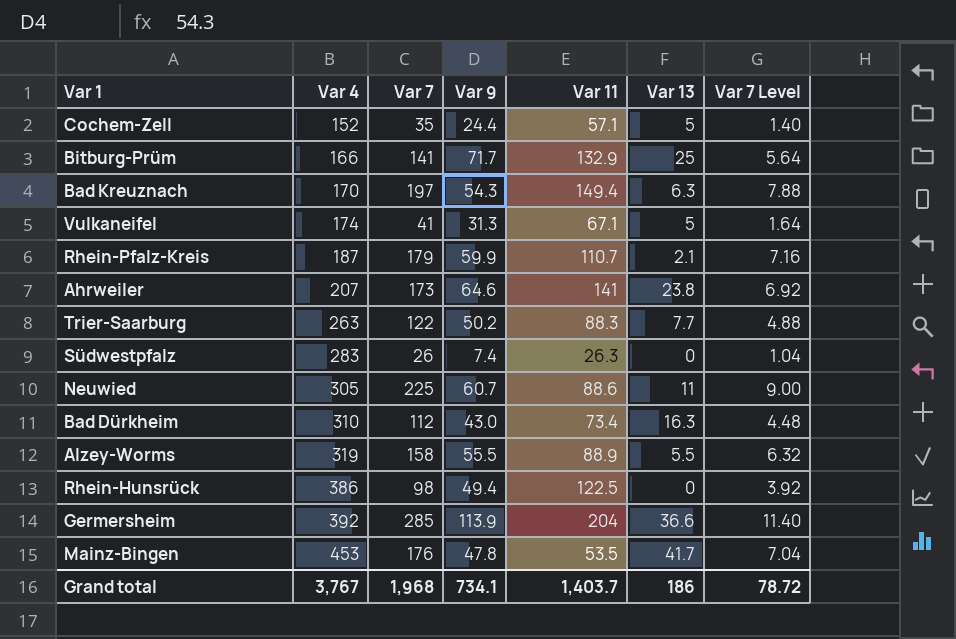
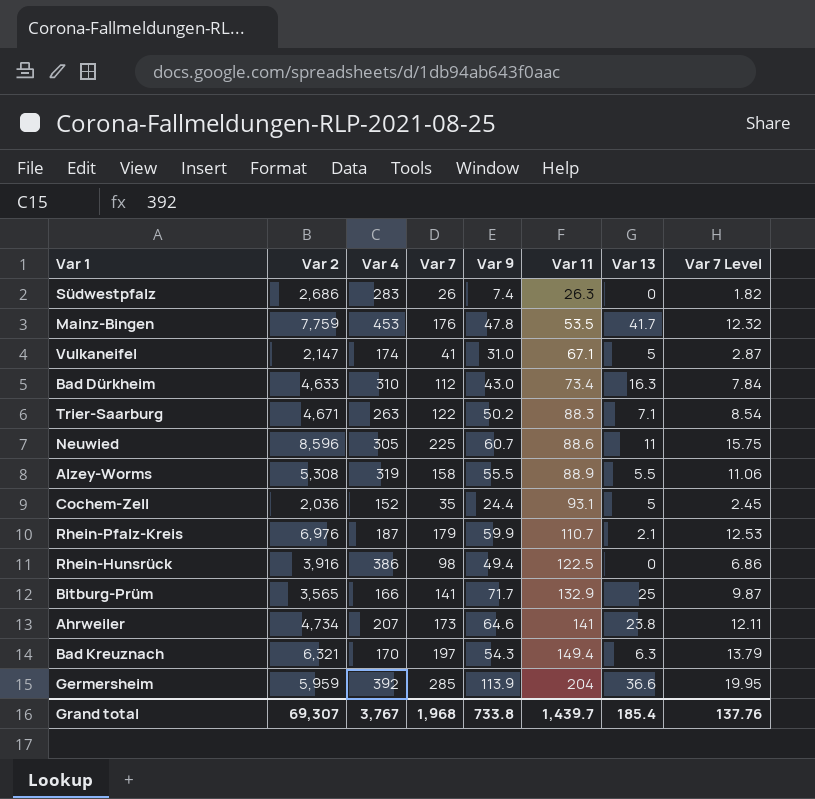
row order: Var 4 ascending -> Var 11 ascending
column Var 2 | position: none -> 2
column Var 7 Level | formula: [Var 7] * 0.04 -> [Var 7] * 0.07
Vulkaneifel | Var 9: 31.3 -> 31.0
Trier-Saarburg | Var 13: 7.7 -> 7.1
Cochem-Zell | Var 11: 57.1 -> 93.1
Grand total | Var 9: 734.1 -> 733.8
Grand total | Var 11: 1,403.7 -> 1,439.7
Grand total | Var 13: 186 -> 185.4
Grand total | Var 7 Level: 78.72 -> 137.76

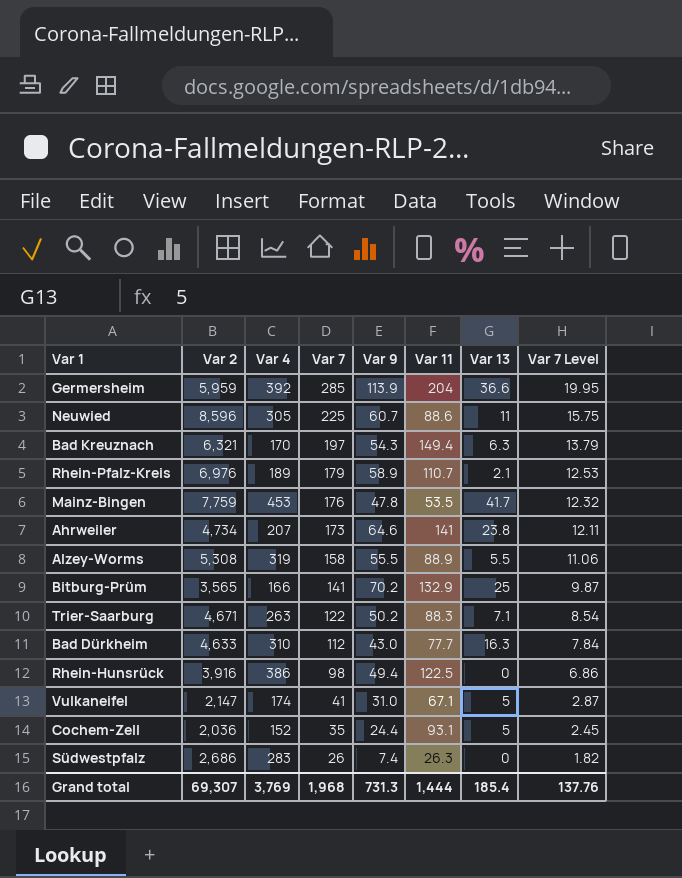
row order: Var 11 ascending -> Var 7 descending
Rhein-Pfalz-Kreis | Var 4: 187 -> 189
Rhein-Pfalz-Kreis | Var 9: 59.9 -> 58.9
Bitburg-Prüm | Var 9: 71.7 -> 70.2
Bad Dürkheim | Var 11: 73.4 -> 77.7
Grand total | Var 4: 3,767 -> 3,769
Grand total | Var 9: 733.8 -> 731.3
Grand total | Var 11: 1,439.7 -> 1,444

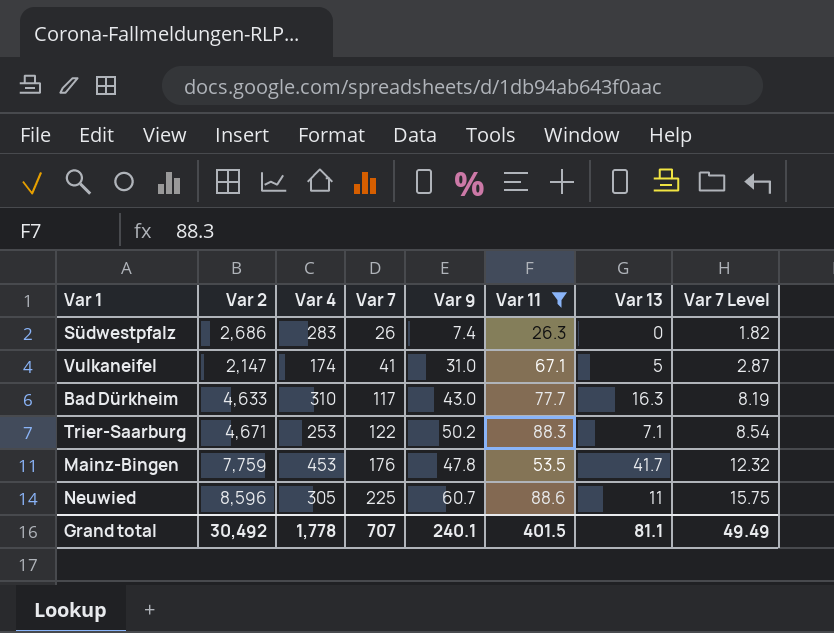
filter: none -> Var 11 <= 88.6
row order: Var 7 descending -> Var 7 ascending
Bad Dürkheim | Var 7: 112 -> 117
Bad Dürkheim | Var 7 Level: 7.84 -> 8.19
Trier-Saarburg | Var 4: 263 -> 253
Grand total | Var 2: 69,307 -> 30,492
Grand total | Var 4: 3,769 -> 1,778
Grand total | Var 7: 1,968 -> 707
Grand total | Var 9: 731.3 -> 240.1
Grand total | Var 11: 1,444 -> 401.5
Grand total | Var 13: 185.4 -> 81.1
Grand total | Var 7 Level: 137.76 -> 49.49

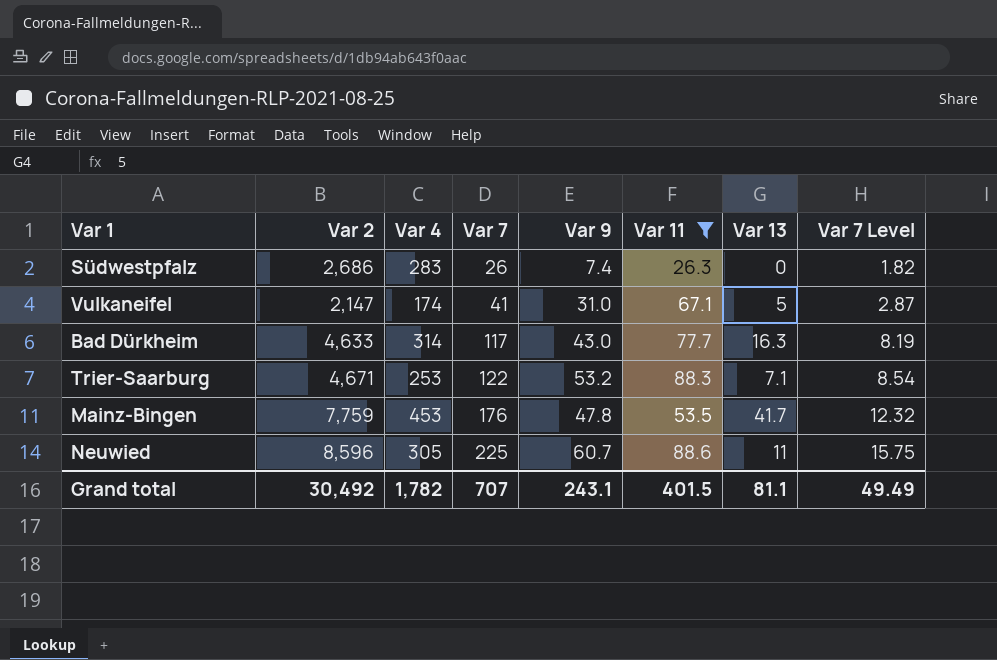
Bad Dürkheim | Var 4: 310 -> 314
Trier-Saarburg | Var 9: 50.2 -> 53.2
Grand total | Var 4: 1,778 -> 1,782
Grand total | Var 9: 240.1 -> 243.1

